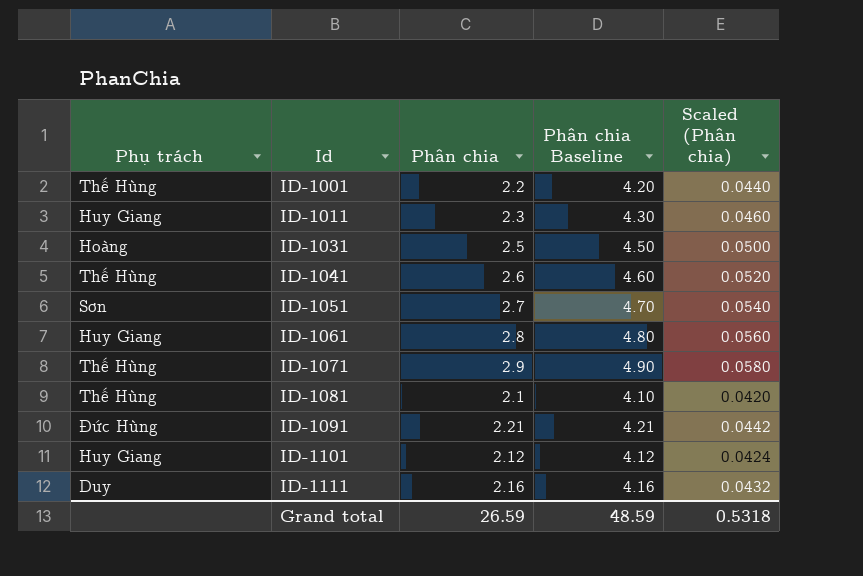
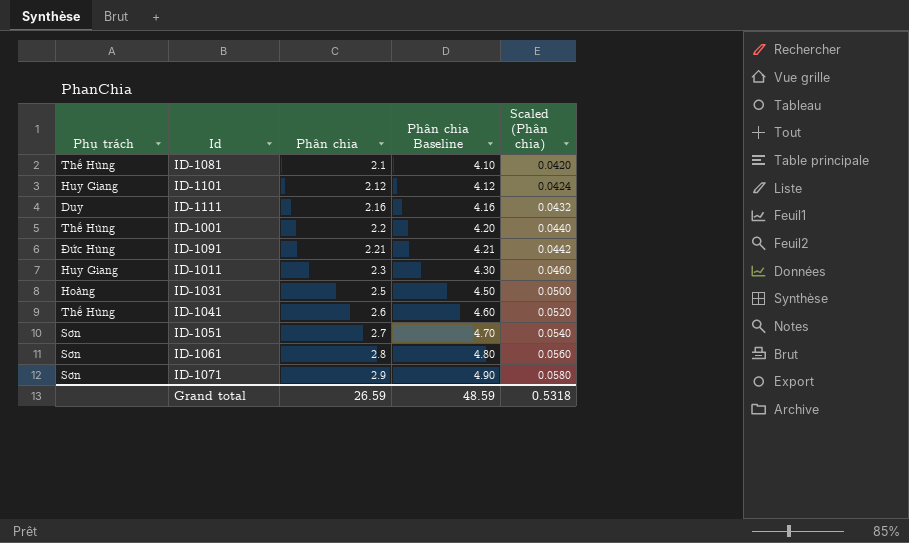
row order: Id ascending -> Phân chia ascending
ID-1061 | Phụ trách: Huy Giang -> Sơn
ID-1071 | Phụ trách: Thế Hùng -> Sơn

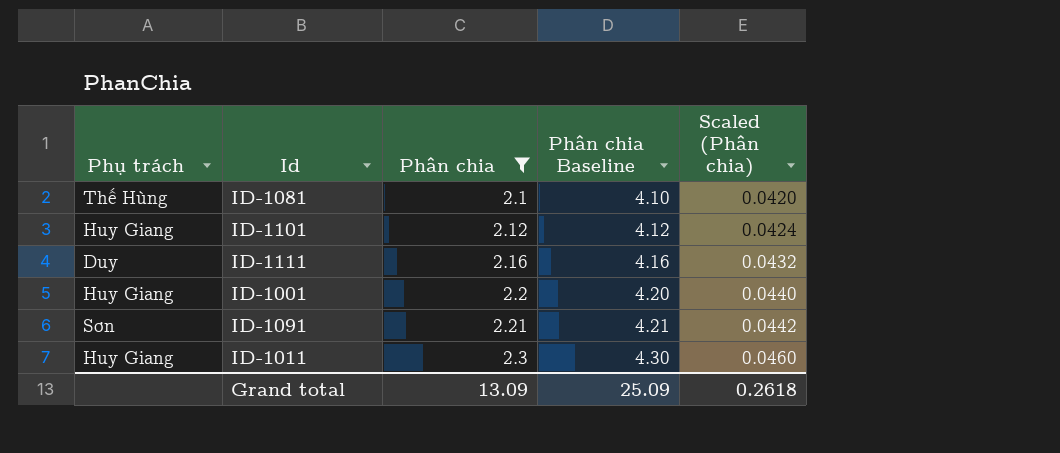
filter: none -> Phân chia <= 2.3
ID-1001 | Phụ trách: Thế Hùng -> Huy Giang
ID-1091 | Phụ trách: Đức Hùng -> Sơn
Grand total | Phân chia: 26.59 -> 13.09
Grand total | Phân chia Baseline: 48.59 -> 25.09
Grand total | Scaled (Phân chia): 0.5318 -> 0.2618

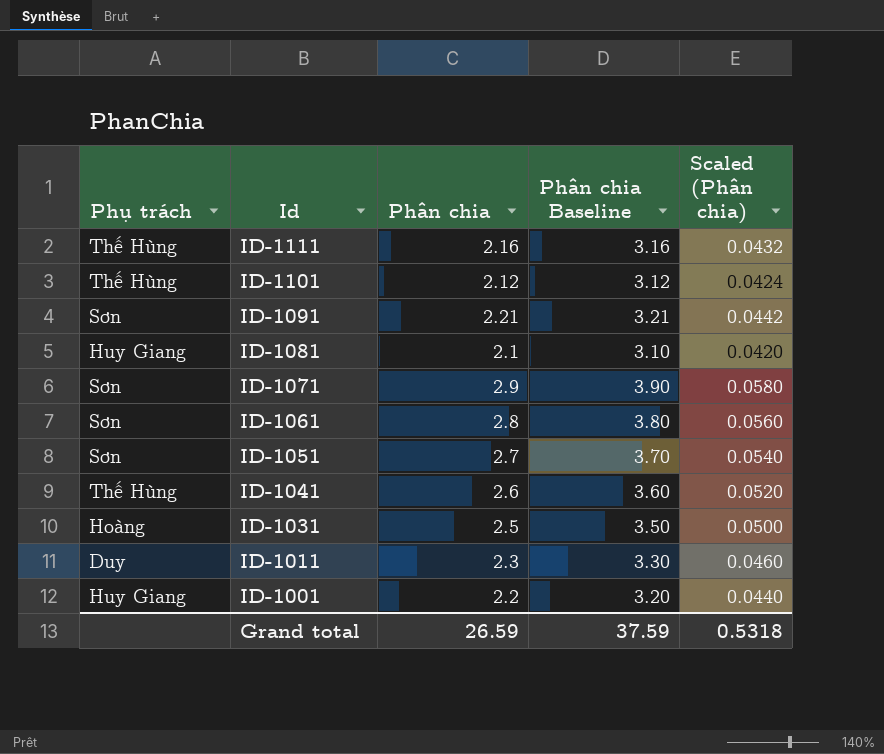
filter: Phân chia <= 2.3 -> none
row order: Phân chia ascending -> Id descending
column Phân chia Baseline | formula: [Phân chia] + 2 -> [Phân chia] + 1
ID-1111 | Phụ trách: Duy -> Thế Hùng
ID-1101 | Phụ trách: Huy Giang -> Thế Hùng
ID-1081 | Phụ trách: Thế Hùng -> Huy Giang
ID-1011 | Phụ trách: Huy Giang -> Duy
Grand total | Phân chia: 13.09 -> 26.59
Grand total | Phân chia Baseline: 25.09 -> 37.59
Grand total | Scaled (Phân chia): 0.2618 -> 0.5318

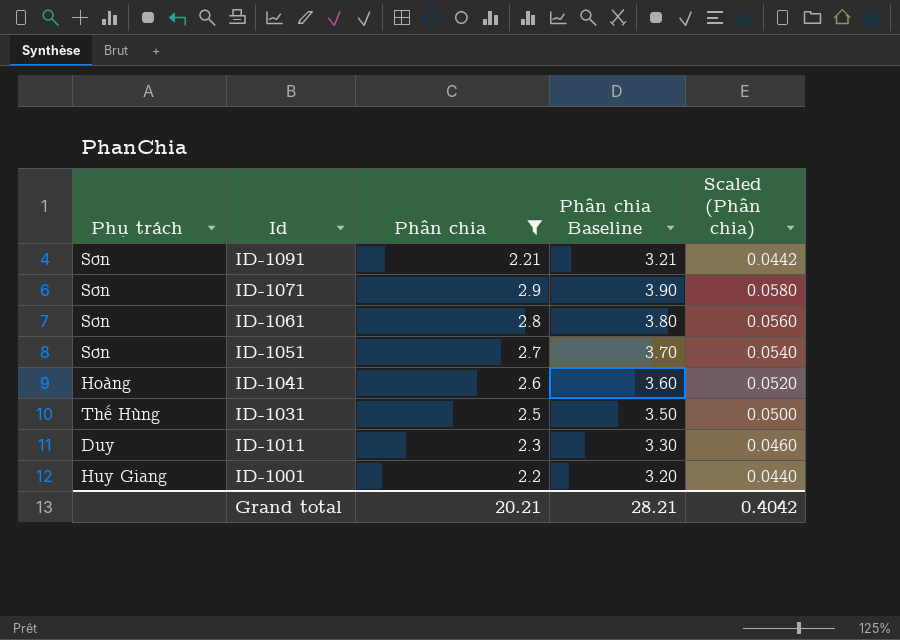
filter: none -> Phân chia >= 2.2
ID-1041 | Phụ trách: Thế Hùng -> Hoàng
ID-1031 | Phụ trách: Hoàng -> Thế Hùng
Grand total | Phân chia: 26.59 -> 20.21
Grand total | Phân chia Baseline: 37.59 -> 28.21
Grand total | Scaled (Phân chia): 0.5318 -> 0.4042

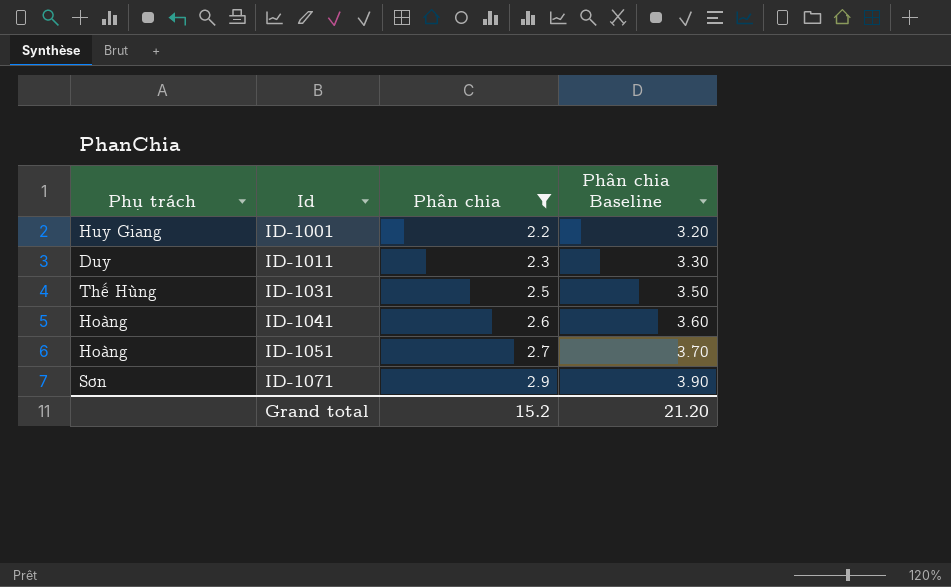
row order: Id descending -> Id ascending
column Scaled (Phân chia) | formula: [Phân chia] * 0.02 -> none
row ID-1091: Sơn | 2.21 | 3.21 | 0.0442 -> none
row ID-1061: Sơn | 2.8 | 3.80 | 0.0560 -> none
ID-1051 | Phụ trách: Sơn -> Hoàng
Grand total | Phân chia: 20.21 -> 15.2
Grand total | Phân chia Baseline: 28.21 -> 21.20

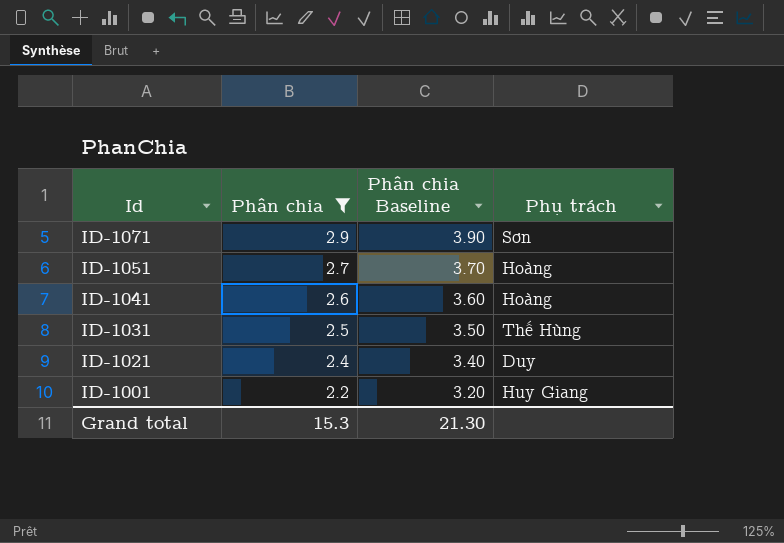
row order: Id ascending -> Id descending
column Phụ trách | position: 1 -> 4
row ID-1011: Duy | 2.3 | 3.30 -> none
row ID-1021: none -> 2.4 | 3.40 | Duy
Grand total | Phân chia: 15.2 -> 15.3
Grand total | Phân chia Baseline: 21.20 -> 21.30

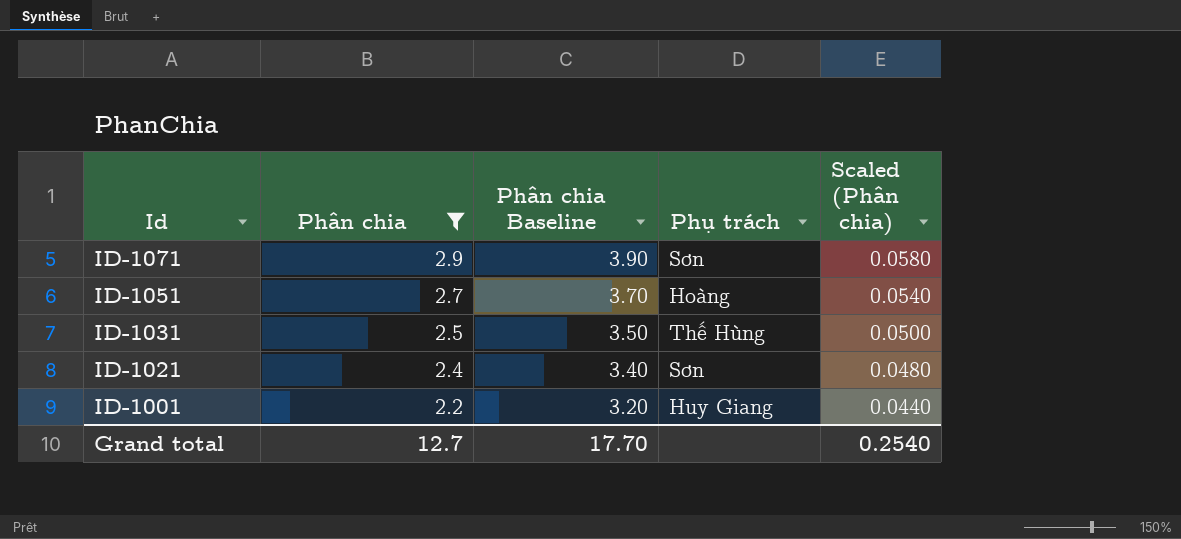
column Scaled (Phân chia) | formula: none -> [Phân chia] * 0.02
row ID-1041: 2.6 | 3.60 | Hoàng -> none
ID-1021 | Phụ trách: Duy -> Sơn
Grand total | Phân chia: 15.3 -> 12.7
Grand total | Phân chia Baseline: 21.30 -> 17.70

